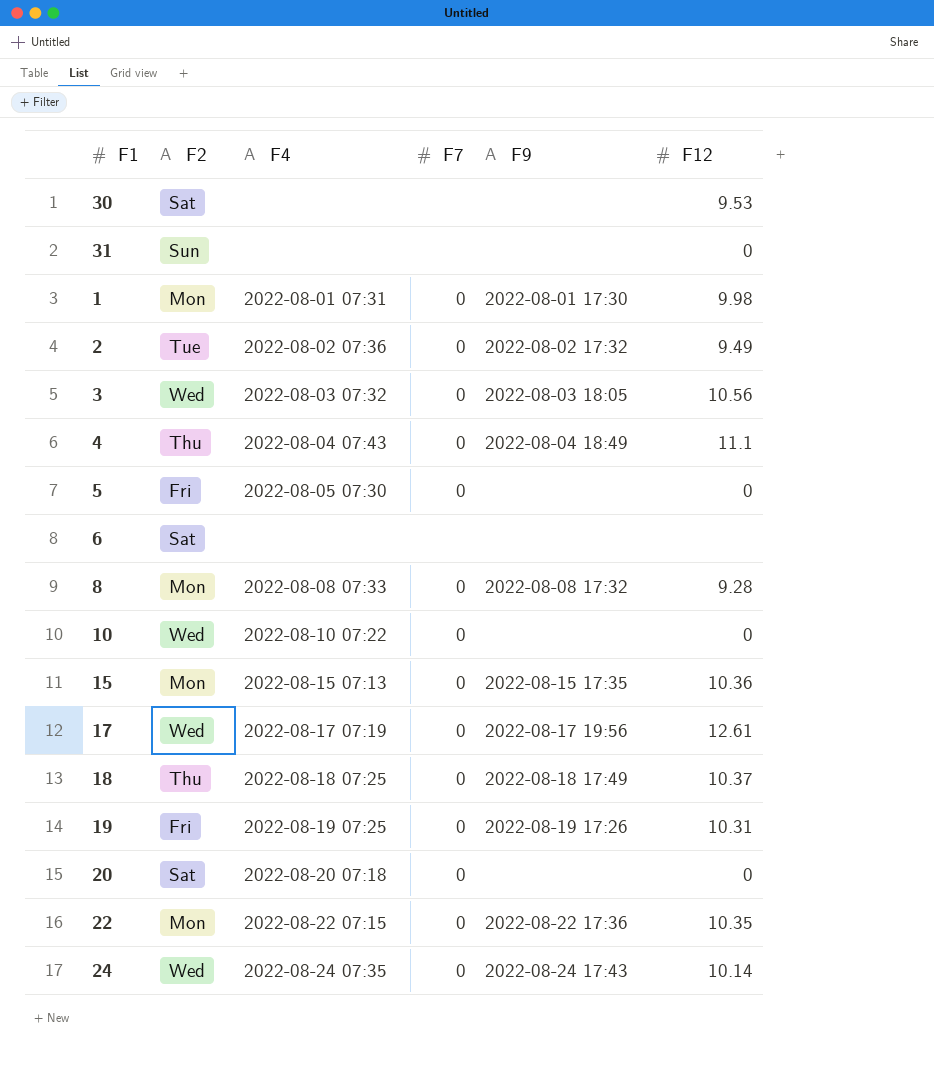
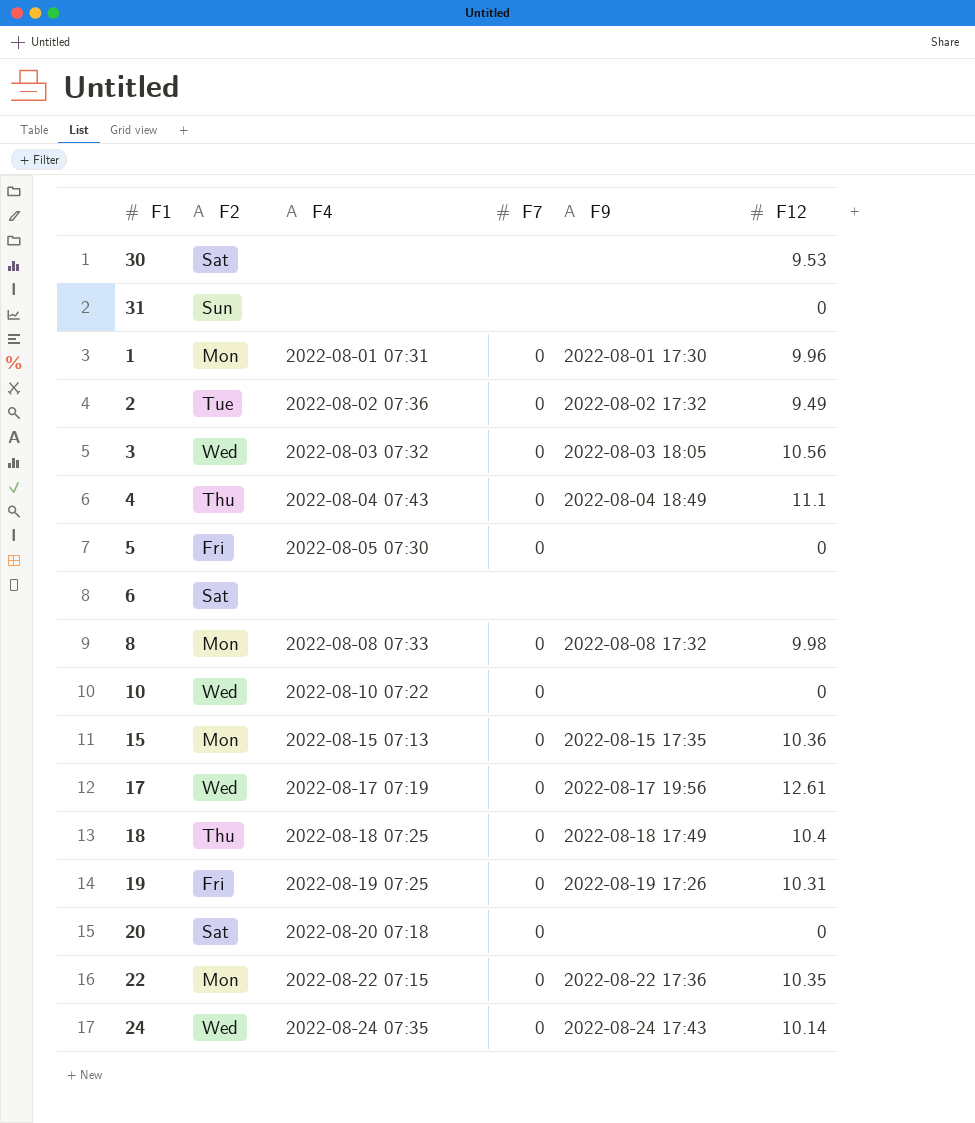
1 | F12: 9.98 -> 9.96
8 | F12: 9.28 -> 9.98
18 | F12: 10.37 -> 10.4

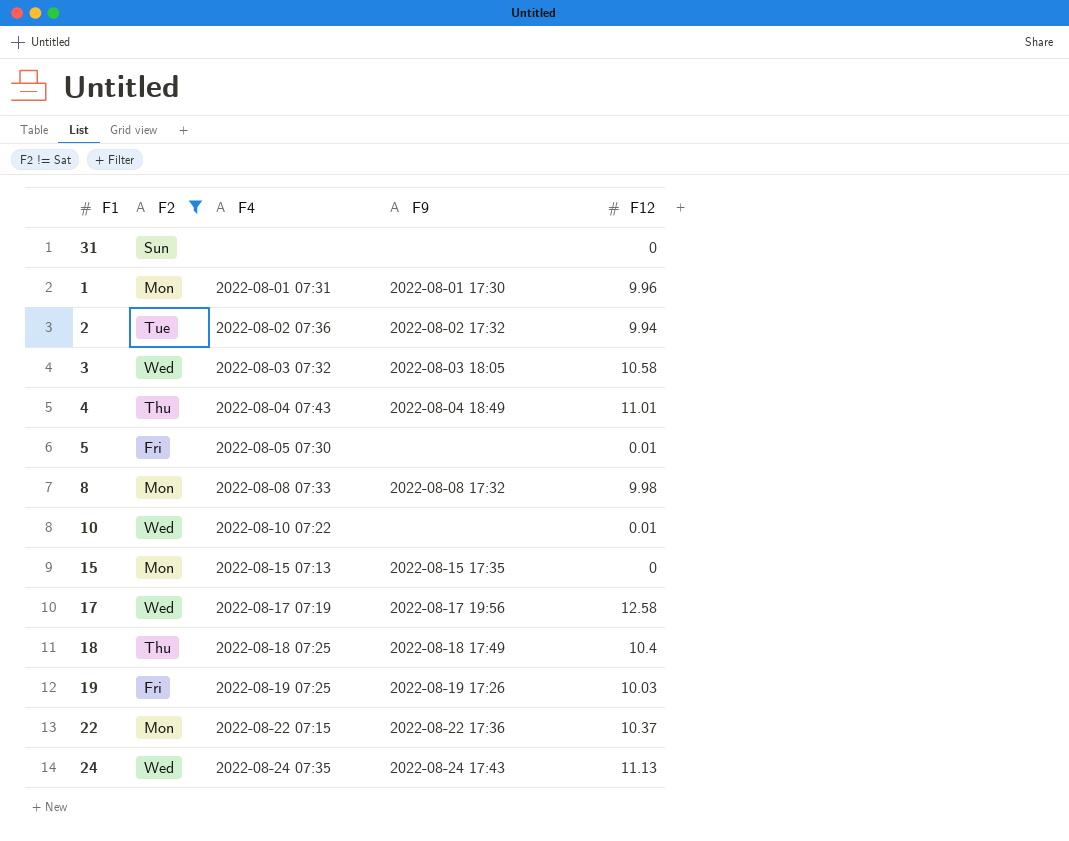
filter: none -> F2 != Sat
column F7 | position: 4 -> none
2 | F12: 9.49 -> 9.94
3 | F12: 10.56 -> 10.58
4 | F12: 11.1 -> 11.01
5 | F12: 0 -> 0.01
10 | F12: 0 -> 0.01
15 | F12: 10.36 -> 0
17 | F12: 12.61 -> 12.58
19 | F12: 10.31 -> 10.03
22 | F12: 10.35 -> 10.37
24 | F12: 10.14 -> 11.13

